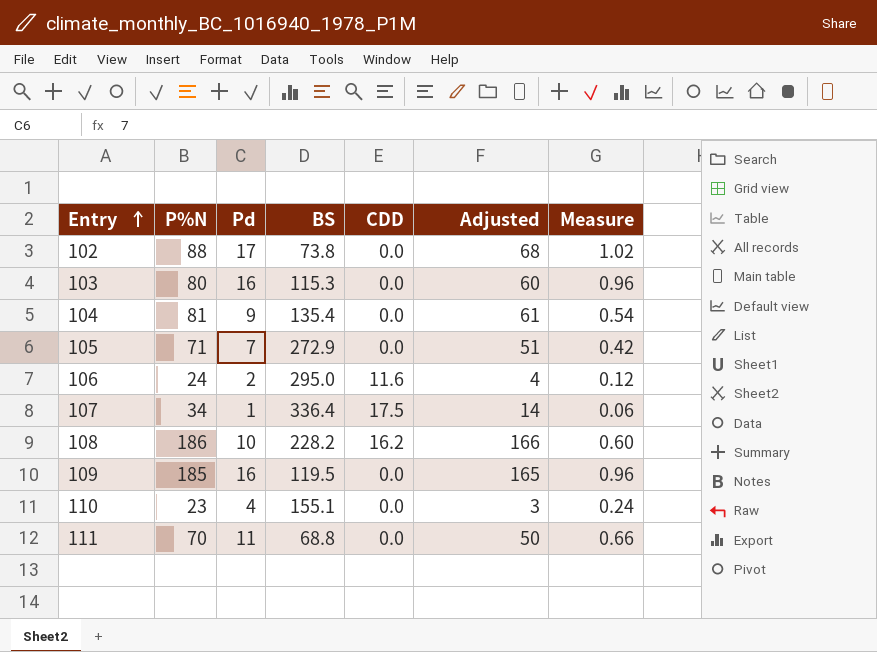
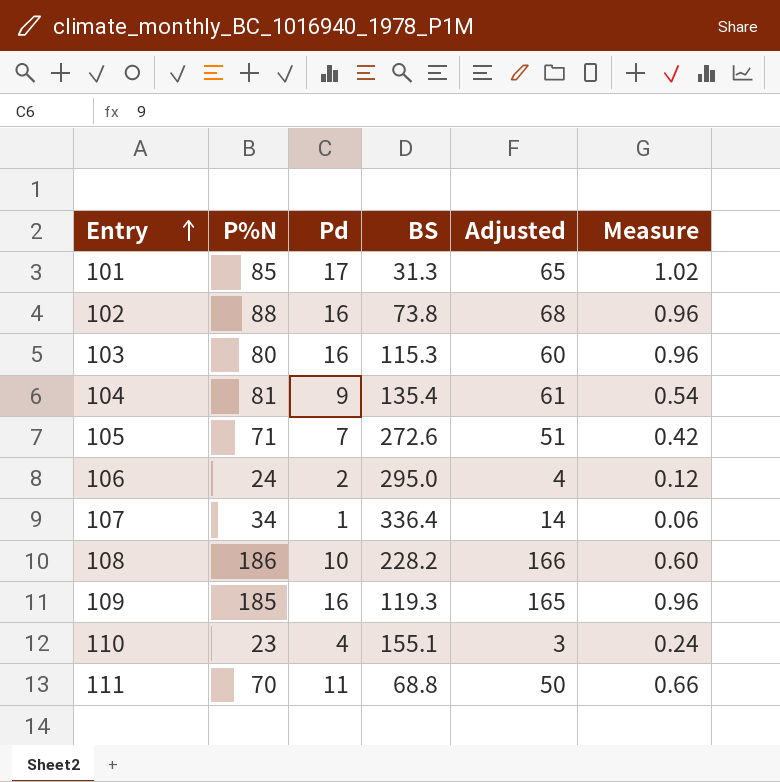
column CDD | position: 5 -> none
row 101: none -> 85 | 17 | 31.3 | 65 | 1.02
102 | Pd: 17 -> 16
102 | Measure: 1.02 -> 0.96
105 | BS: 272.9 -> 272.6
109 | BS: 119.5 -> 119.3

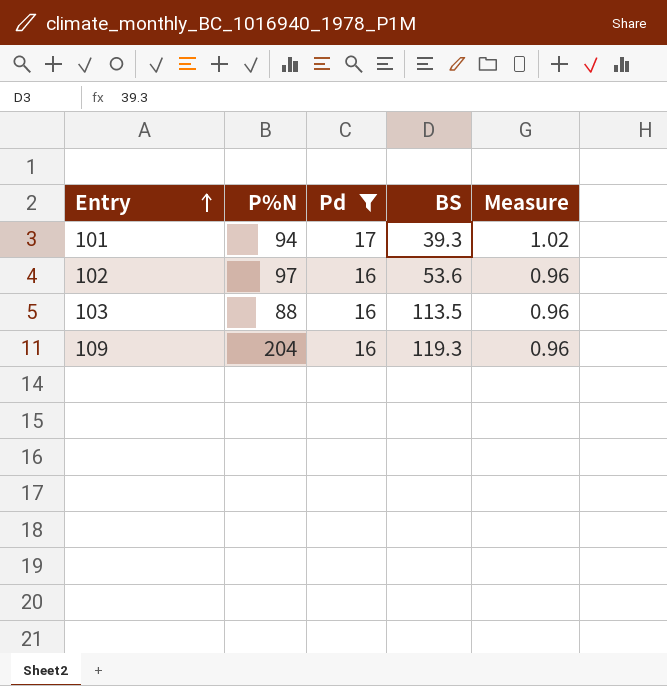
filter: none -> Pd >= 16
column Adjusted | formula: [P%N] - 20 -> none
101 | P%N: 85 -> 94
101 | BS: 31.3 -> 39.3
102 | P%N: 88 -> 97
102 | BS: 73.8 -> 53.6
103 | P%N: 80 -> 88
103 | BS: 115.3 -> 113.5
109 | P%N: 185 -> 204

